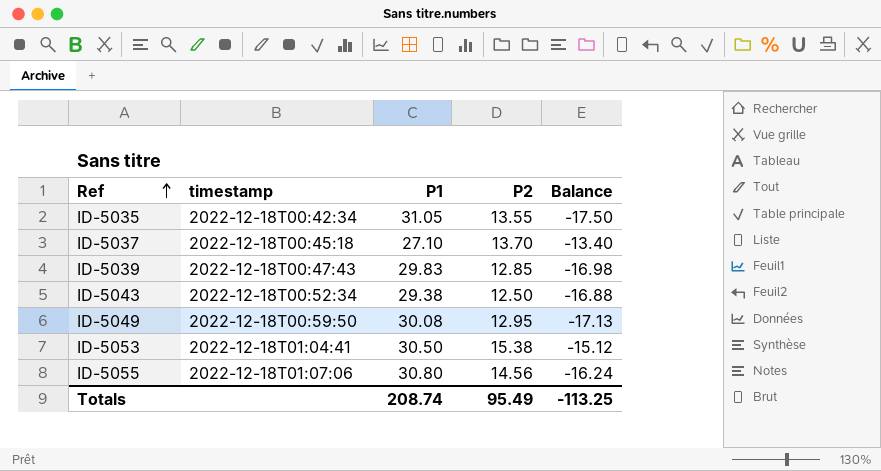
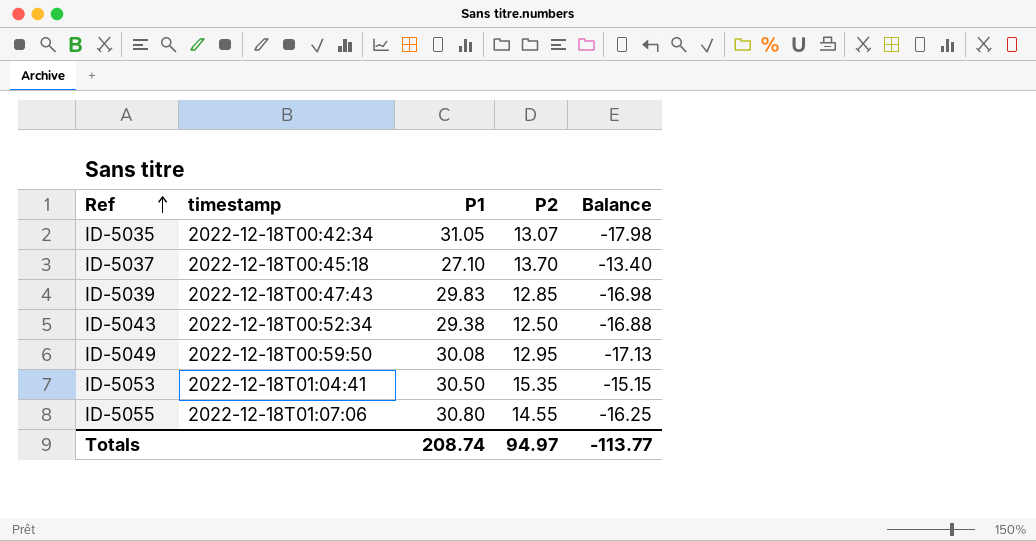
ID-5035 | P2: 13.55 -> 13.07
ID-5035 | Balance: -17.50 -> -17.98
ID-5053 | P2: 15.38 -> 15.35
ID-5053 | Balance: -15.12 -> -15.15
ID-5055 | P2: 14.56 -> 14.55
ID-5055 | Balance: -16.24 -> -16.25
Totals | P2: 95.49 -> 94.97
Totals | Balance: -113.25 -> -113.77

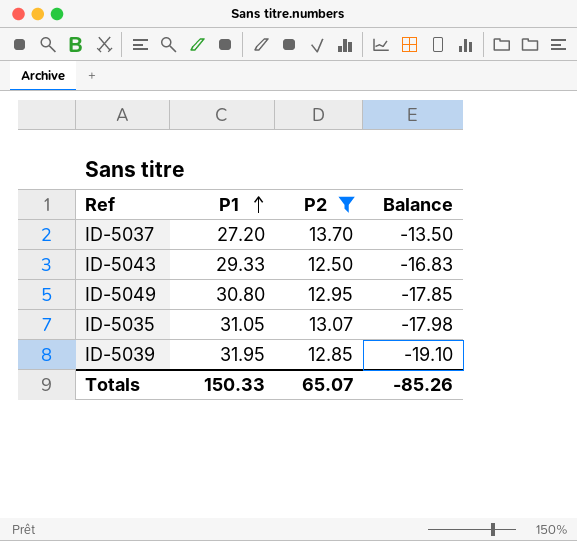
filter: none -> P2 <= 13.70
row order: Ref ascending -> P1 ascending
column timestamp | position: 2 -> none
ID-5037 | P1: 27.10 -> 27.20
ID-5037 | Balance: -13.40 -> -13.50
ID-5043 | P1: 29.38 -> 29.33
ID-5043 | Balance: -16.88 -> -16.83
ID-5049 | P1: 30.08 -> 30.80
ID-5049 | Balance: -17.13 -> -17.85
ID-5039 | P1: 29.83 -> 31.95
ID-5039 | Balance: -16.98 -> -19.10
Totals | P1: 208.74 -> 150.33
Totals | P2: 94.97 -> 65.07
Totals | Balance: -113.77 -> -85.26

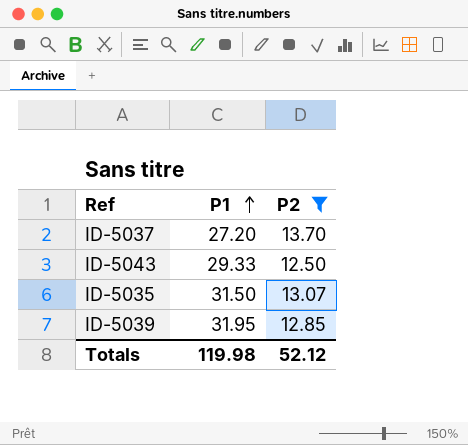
column Balance | formula: [P2] - [P1] -> none
row ID-5049: 30.80 | 12.95 | -17.85 -> none
ID-5035 | P1: 31.05 -> 31.50
Totals | P1: 150.33 -> 119.98
Totals | P2: 65.07 -> 52.12

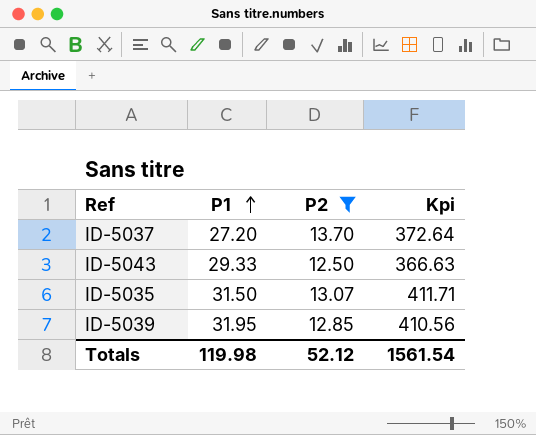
column Kpi | formula: none -> [P1] * [P2]

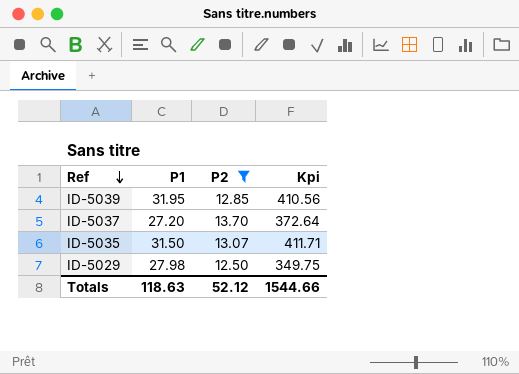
row order: P1 ascending -> Ref descending
row ID-5043: 29.33 | 12.50 | 366.63 -> none
row ID-5029: none -> 27.98 | 12.50 | 349.75
Totals | P1: 119.98 -> 118.63
Totals | Kpi: 1561.54 -> 1544.66

